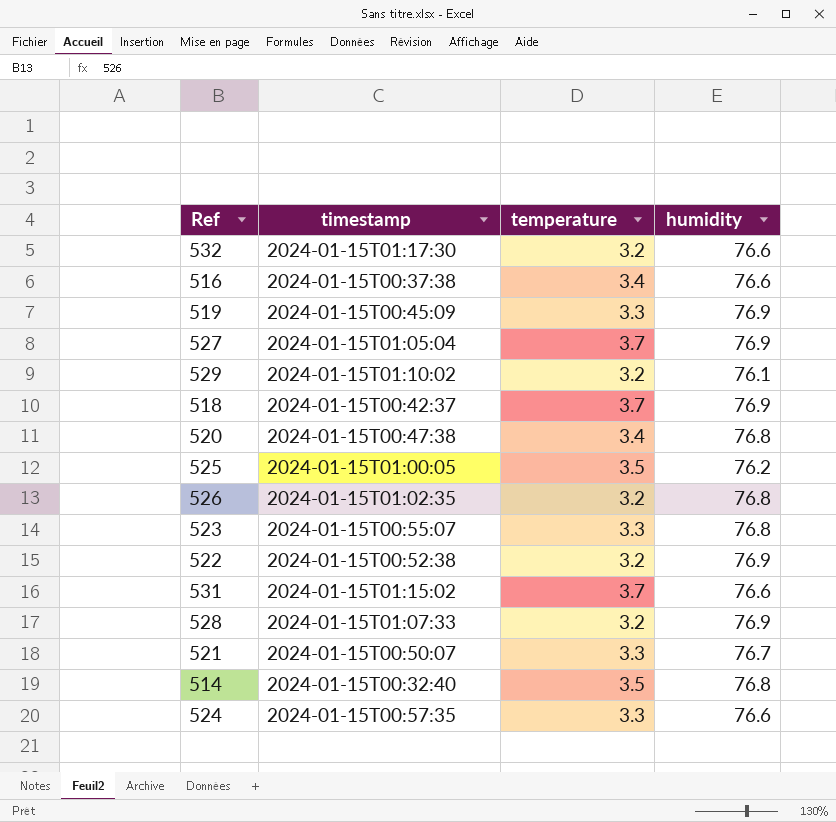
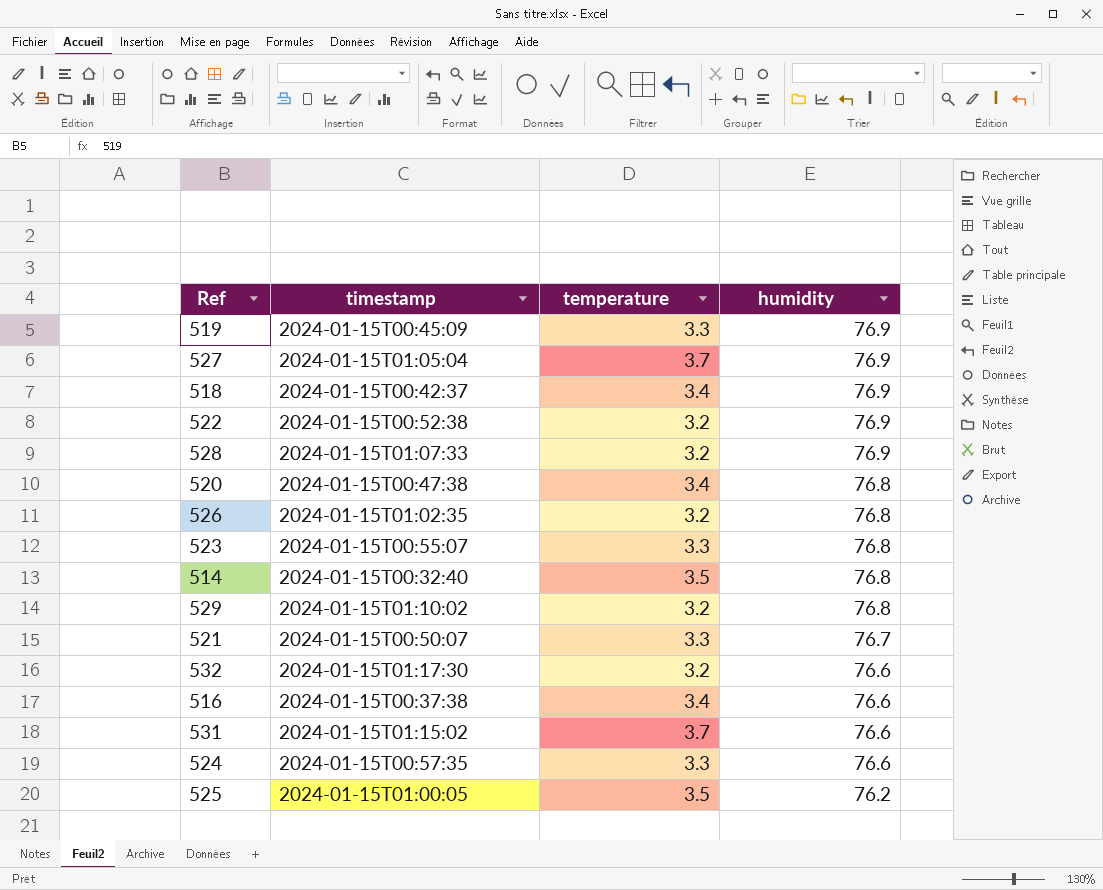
row order: none -> humidity descending
518 | temperature: 3.7 -> 3.4
529 | humidity: 76.1 -> 76.8

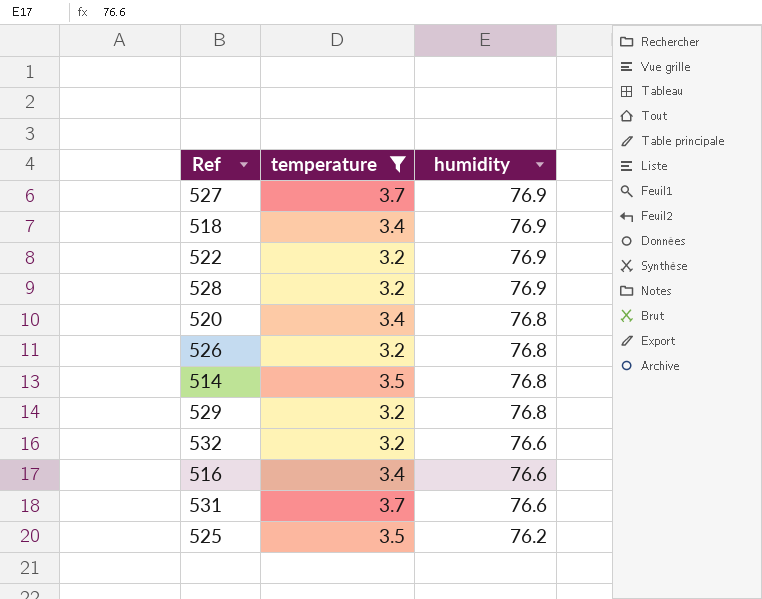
filter: none -> temperature != 3.3
column timestamp | position: 2 -> none

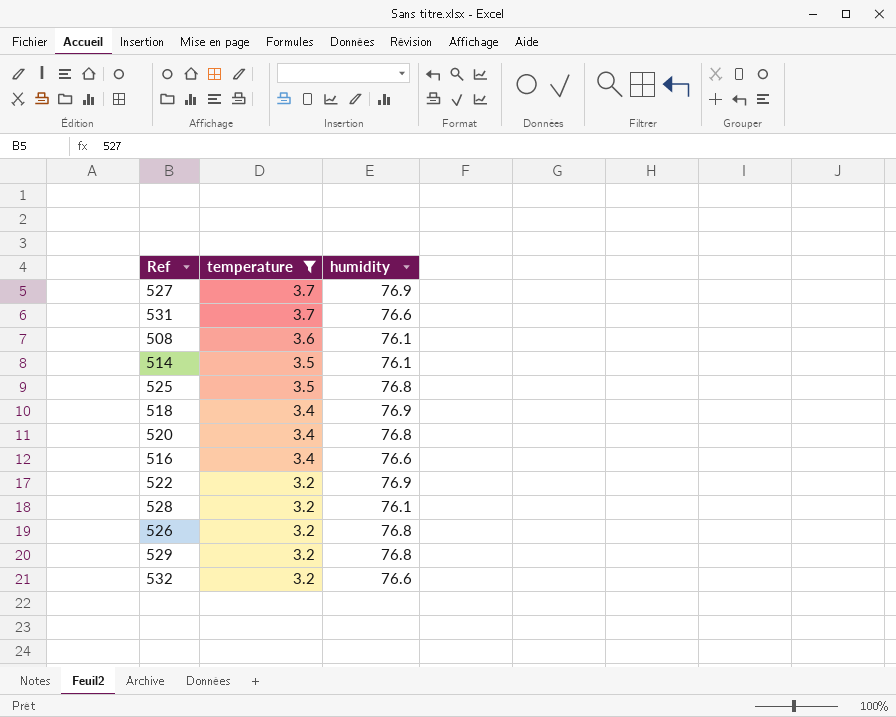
row order: humidity descending -> temperature descending
row 508: none -> 3.6 | 76.1
514 | humidity: 76.8 -> 76.1
525 | humidity: 76.2 -> 76.8
528 | humidity: 76.9 -> 76.1

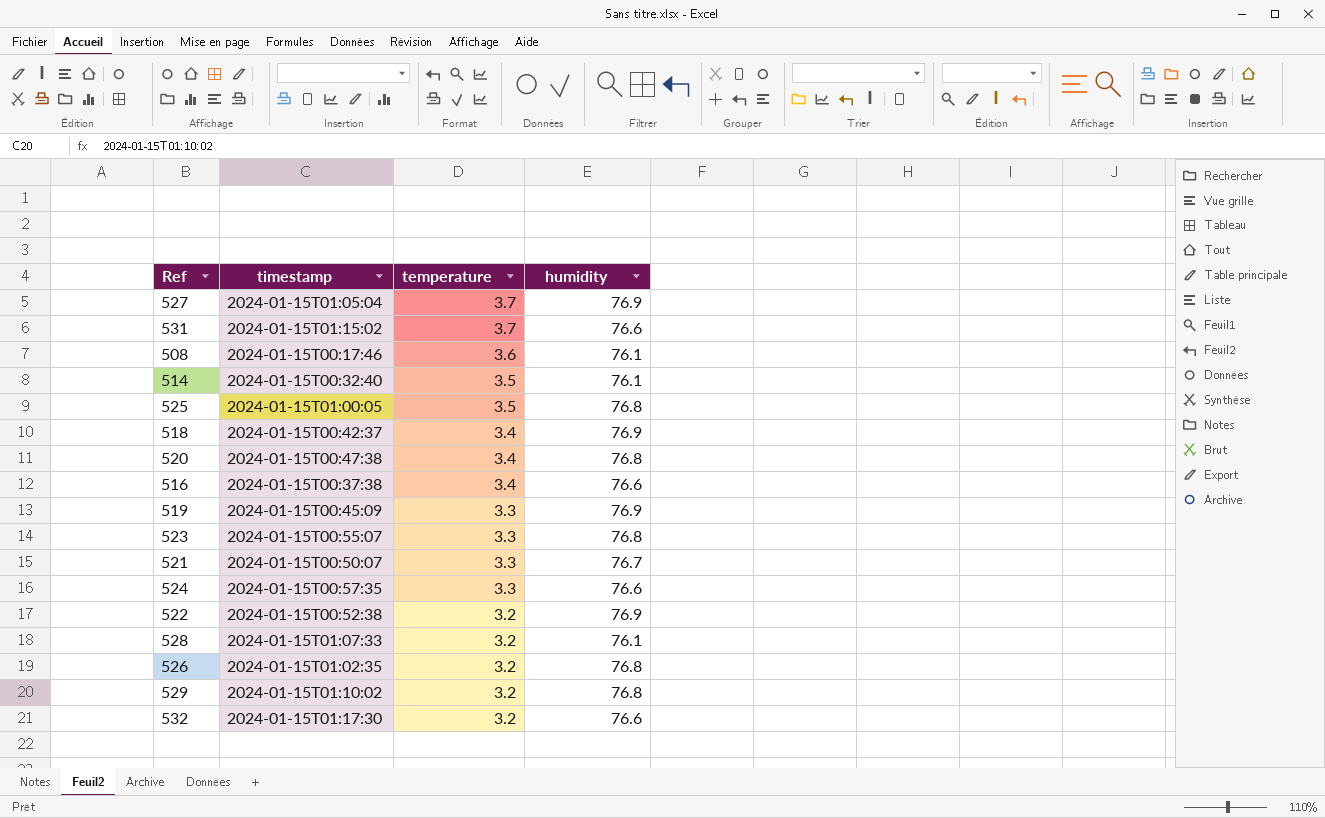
filter: temperature != 3.3 -> none
column timestamp | position: none -> 2

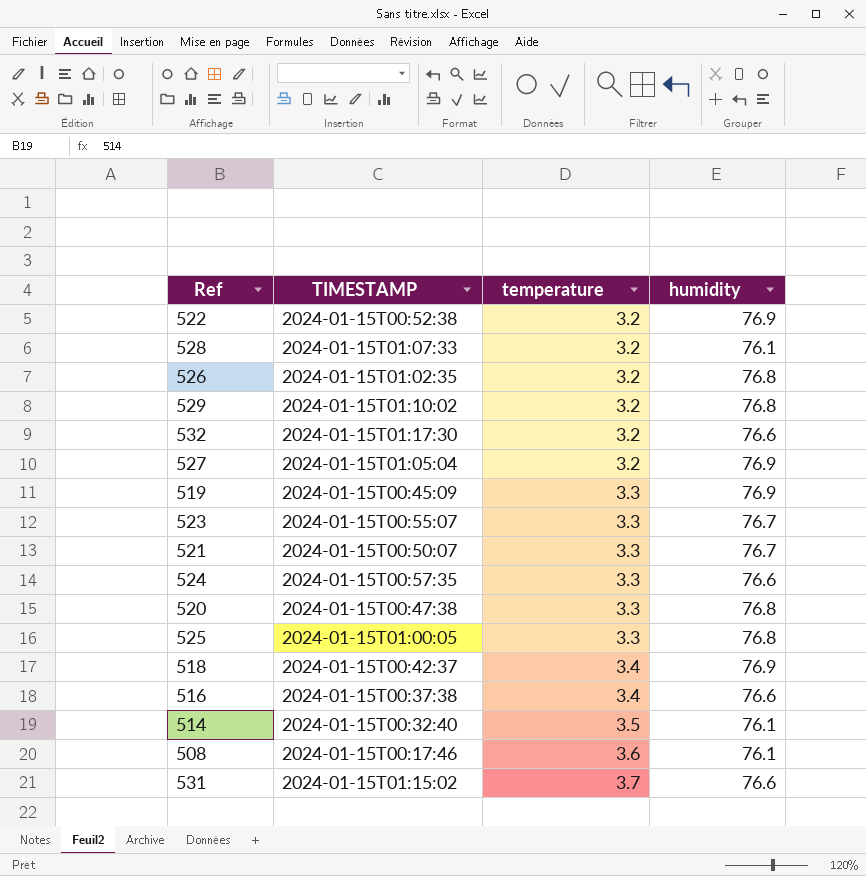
row order: temperature descending -> temperature ascending
column name: timestamp -> TIMESTAMP
527 | temperature: 3.7 -> 3.2
523 | humidity: 76.8 -> 76.7
520 | temperature: 3.4 -> 3.3
525 | temperature: 3.5 -> 3.3

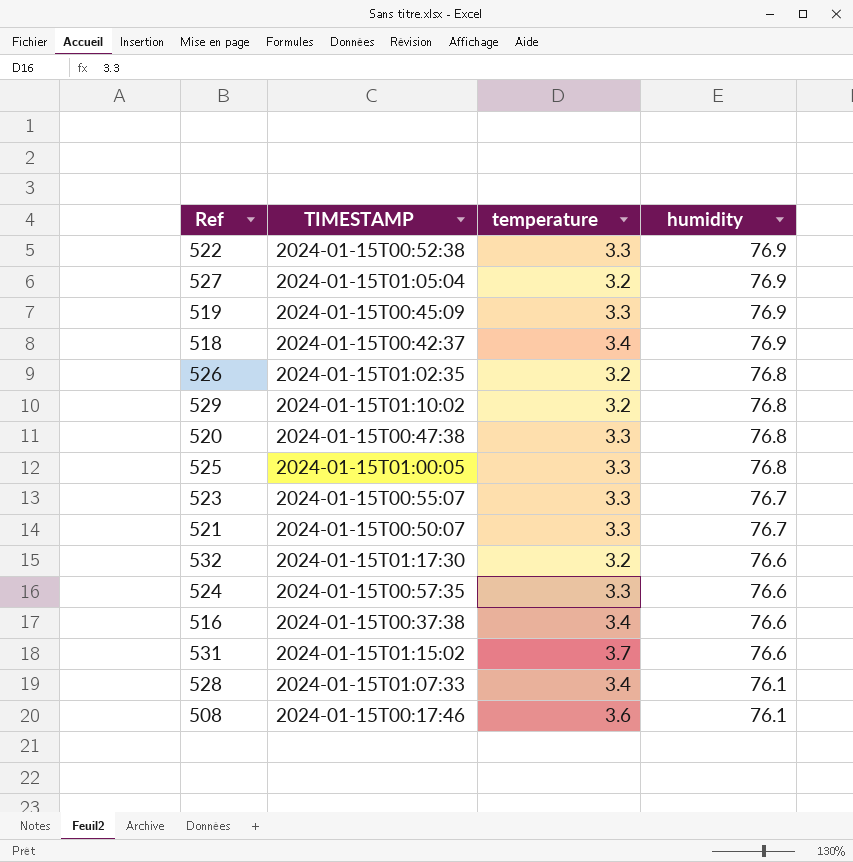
row order: temperature ascending -> humidity descending
row 514: 2024-01-15T00:32:40 | 3.5 | 76.1 -> none
522 | temperature: 3.2 -> 3.3
528 | temperature: 3.2 -> 3.4

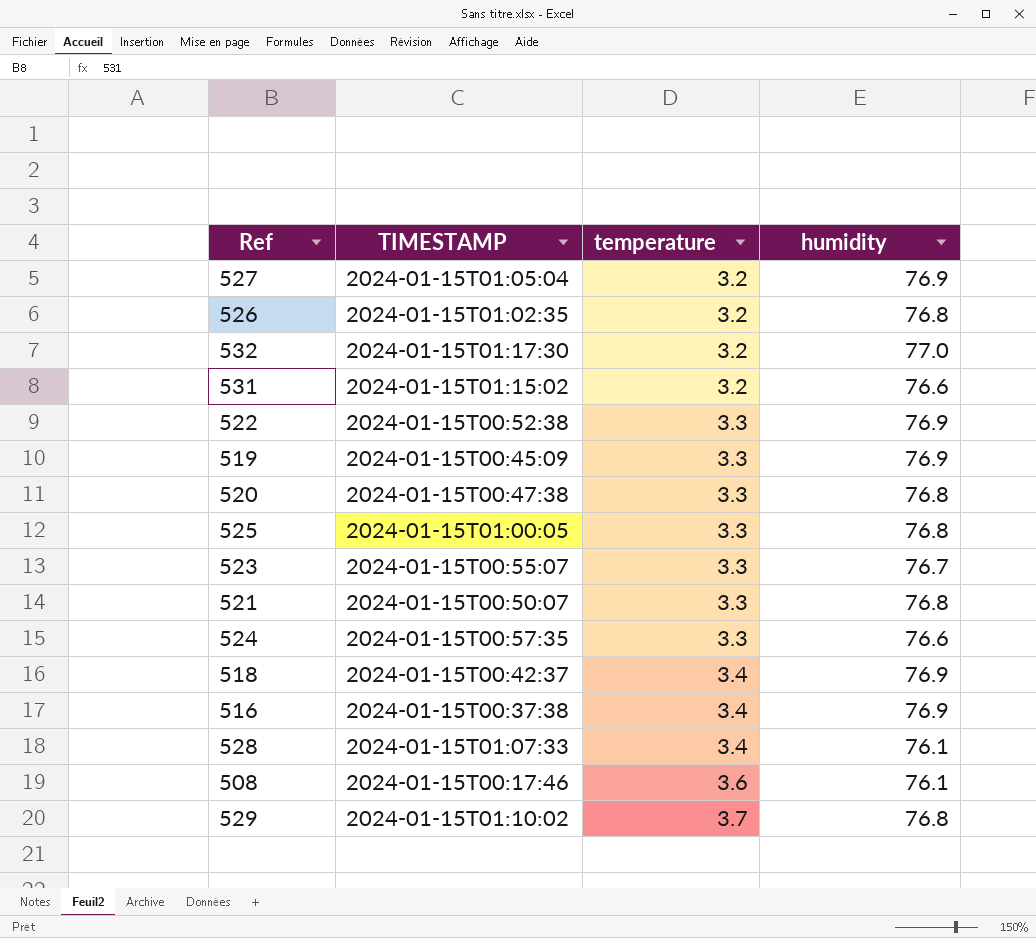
row order: humidity descending -> temperature ascending
532 | humidity: 76.6 -> 77.0
531 | temperature: 3.7 -> 3.2
521 | humidity: 76.7 -> 76.8
516 | humidity: 76.6 -> 76.9
529 | temperature: 3.2 -> 3.7

